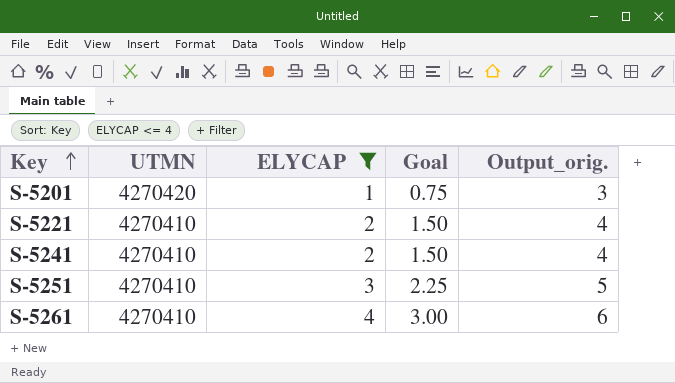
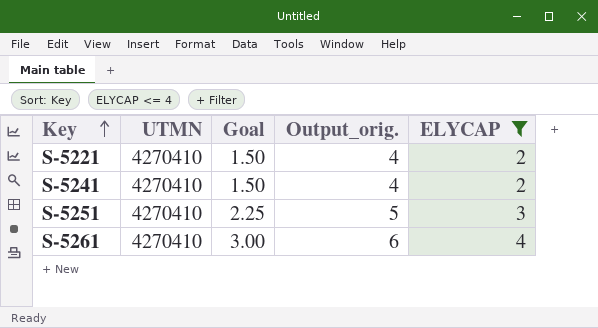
column ELYCAP | position: 3 -> 5
row S-5201: 4270420 | 1 | 0.75 | 3 -> none

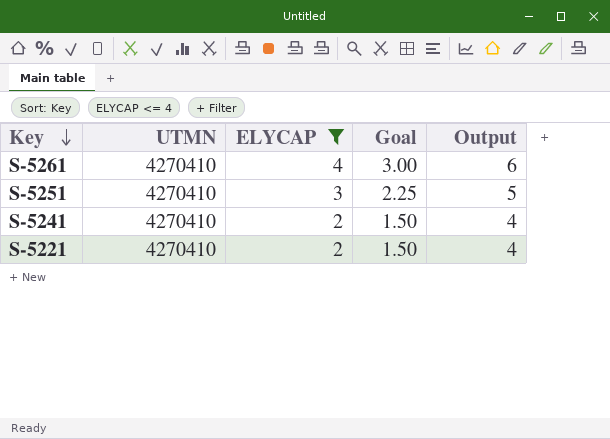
row order: Key ascending -> Key descending
column ELYCAP | position: 5 -> 3
column name: Output_orig. -> Output

